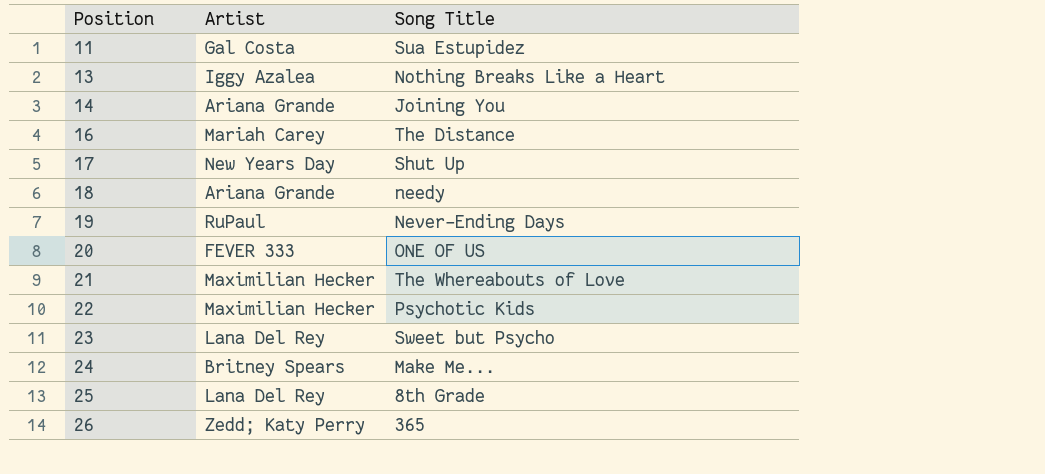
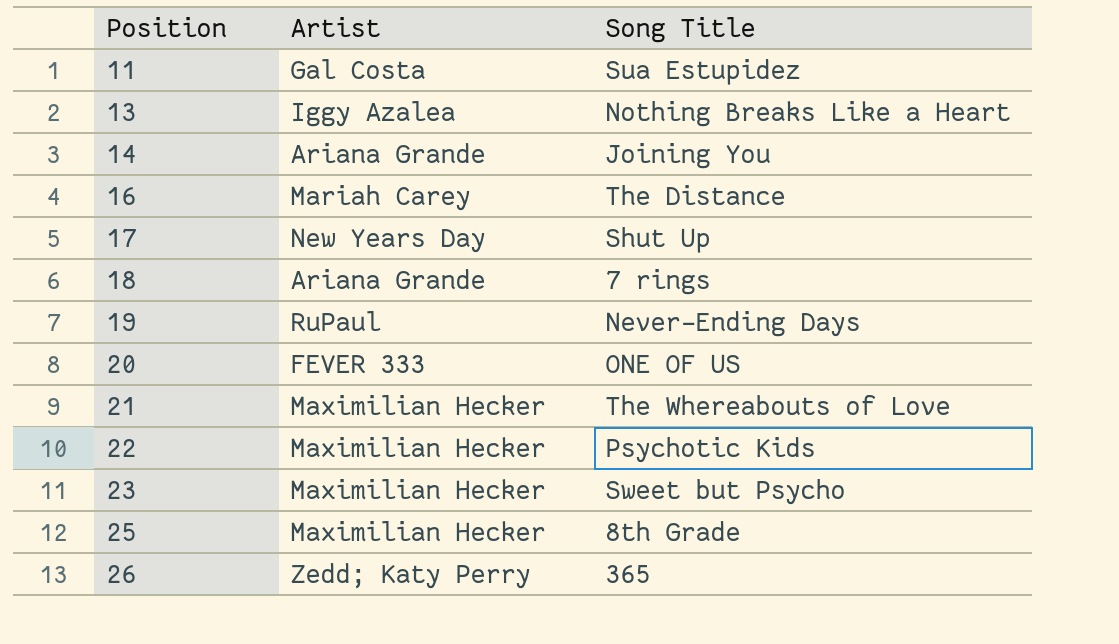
row 24: Britney Spears | Make Me... -> none
18 | Song Title: needy -> 7 rings
23 | Artist: Lana Del Rey -> Maximilian Hecker
25 | Artist: Lana Del Rey -> Maximilian Hecker

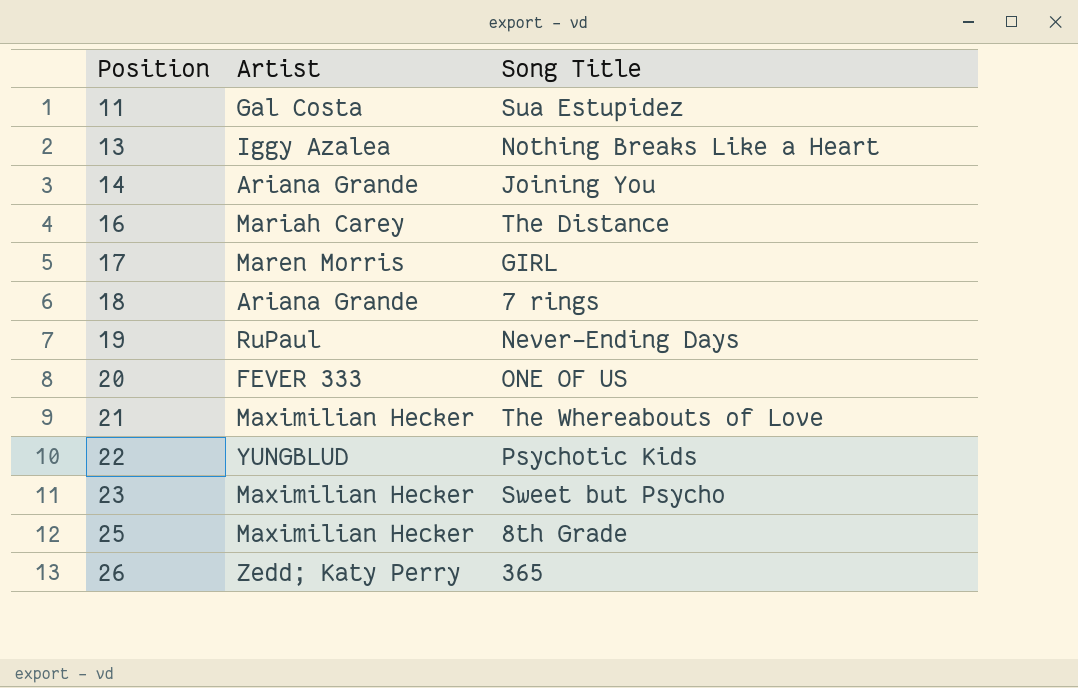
17 | Artist: New Years Day -> Maren Morris
17 | Song Title: Shut Up -> GIRL
22 | Artist: Maximilian Hecker -> YUNGBLUD

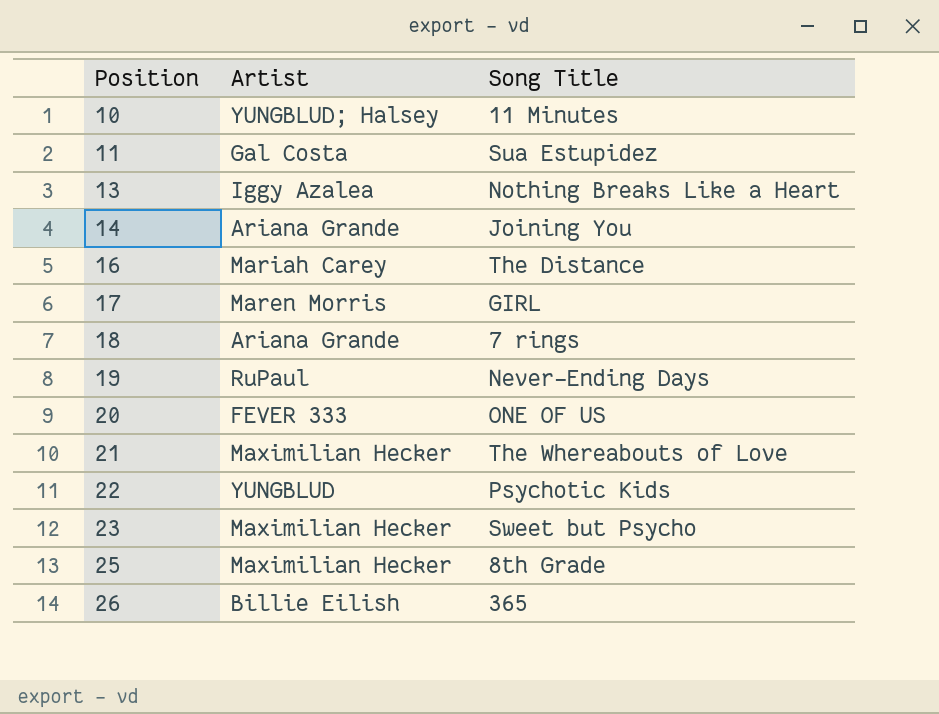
row 10: none -> YUNGBLUD; Halsey | 11 Minutes
26 | Artist: Zedd; Katy Perry -> Billie Eilish

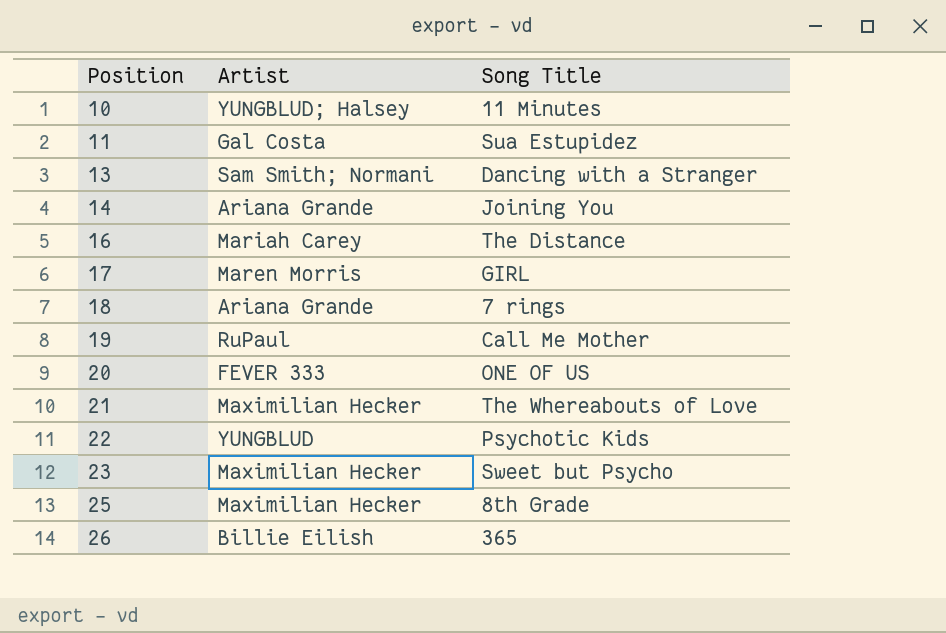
13 | Artist: Iggy Azalea -> Sam Smith; Normani
13 | Song Title: Nothing Breaks Like a Heart -> Dancing with a Stranger
19 | Song Title: Never-Ending Days -> Call Me Mother

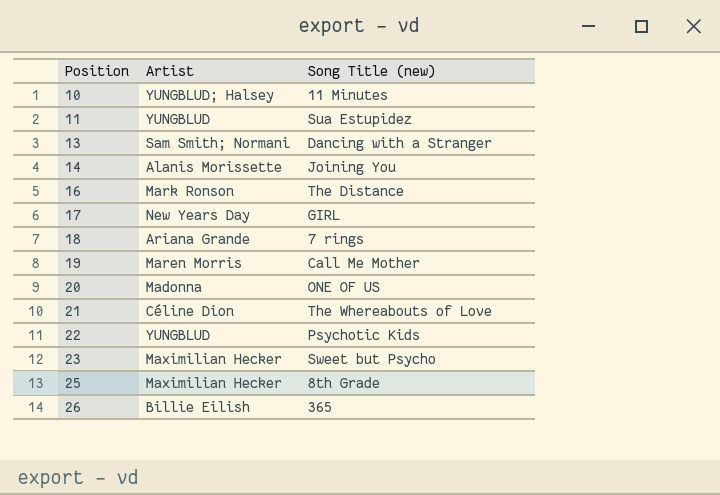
column name: Song Title -> Song Title (new)
11 | Artist: Gal Costa -> YUNGBLUD
14 | Artist: Ariana Grande -> Alanis Morissette
16 | Artist: Mariah Carey -> Mark Ronson
17 | Artist: Maren Morris -> New Years Day
19 | Artist: RuPaul -> Maren Morris
20 | Artist: FEVER 333 -> Madonna
21 | Artist: Maximilian Hecker -> Céline Dion

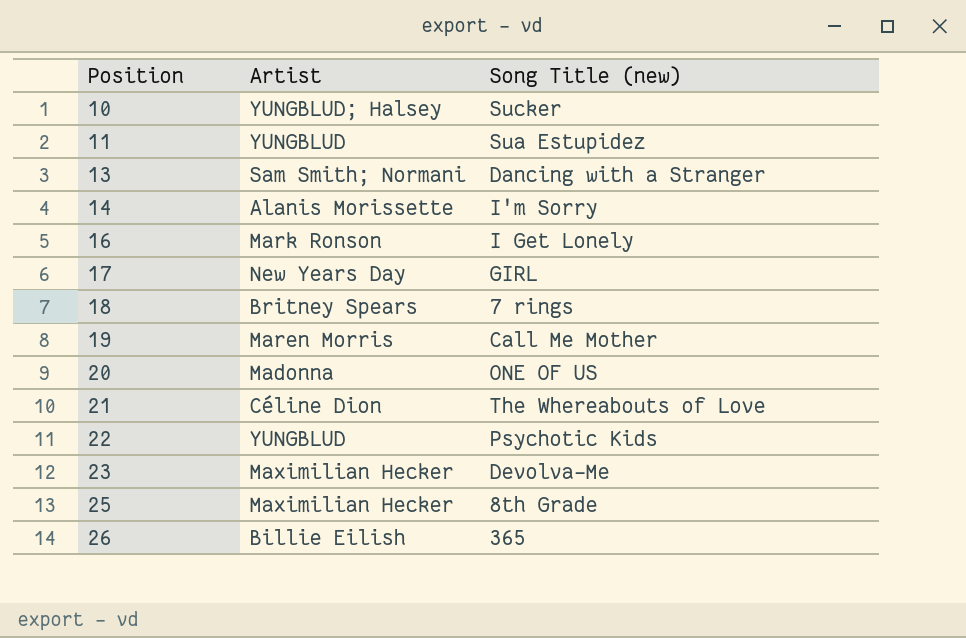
10 | Song Title (new): 11 Minutes -> Sucker
14 | Song Title (new): Joining You -> I'm Sorry
16 | Song Title (new): The Distance -> I Get Lonely
18 | Artist: Ariana Grande -> Britney Spears
23 | Song Title (new): Sweet but Psycho -> Devolva-Me

